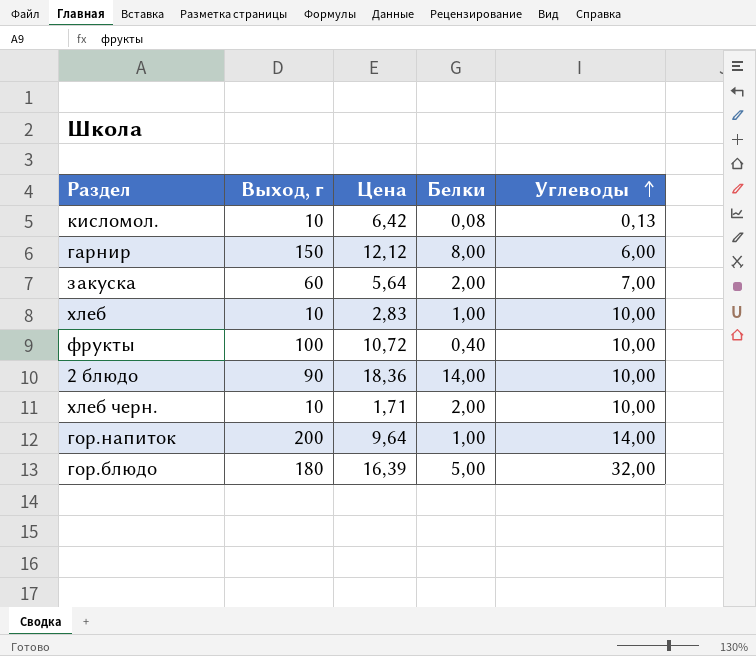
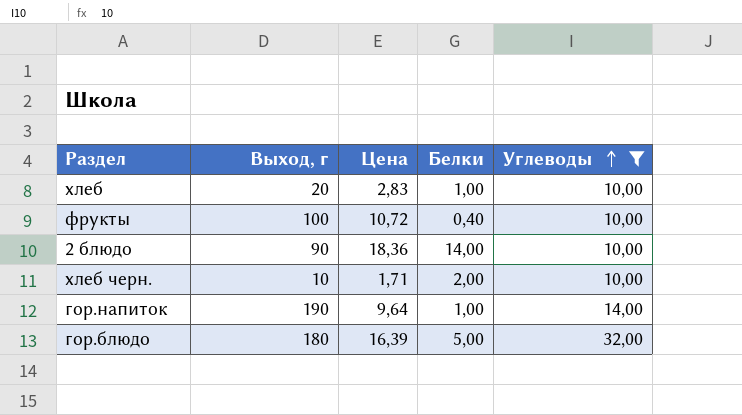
filter: none -> Углеводы >= 10,00
хлеб | Выход, г: 10 -> 20
гор.напиток | Выход, г: 200 -> 190

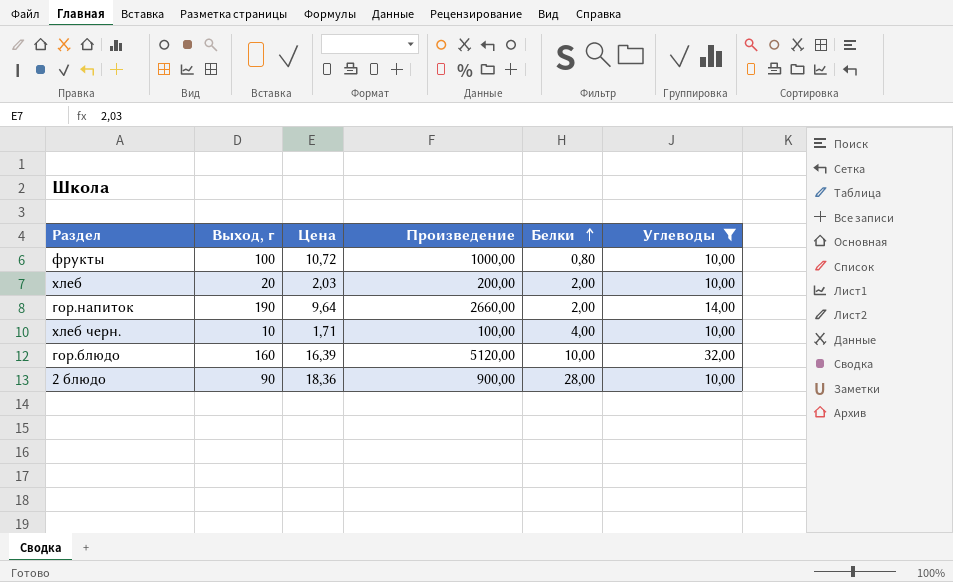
row order: Углеводы ascending -> Белки ascending
column Произведение | formula: none -> [Выход, г] * [Углеводы]
фрукты | Белки: 0,40 -> 0,80
хлеб | Цена: 2,83 -> 2,03
хлеб | Белки: 1,00 -> 2,00
гор.напиток | Белки: 1,00 -> 2,00
хлеб черн. | Белки: 2,00 -> 4,00
гор.блюдо | Выход, г: 180 -> 160
гор.блюдо | Белки: 5,00 -> 10,00
2 блюдо | Белки: 14,00 -> 28,00

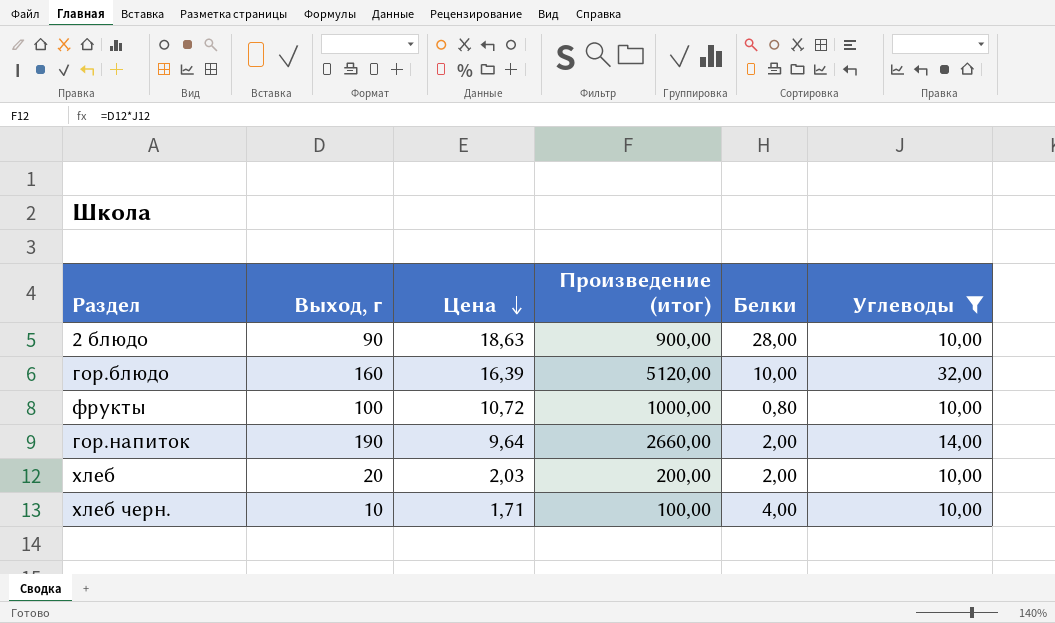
row order: Белки ascending -> Цена descending
column name: Произведение -> Произведение (итог)
2 блюдо | Цена: 18,36 -> 18,63

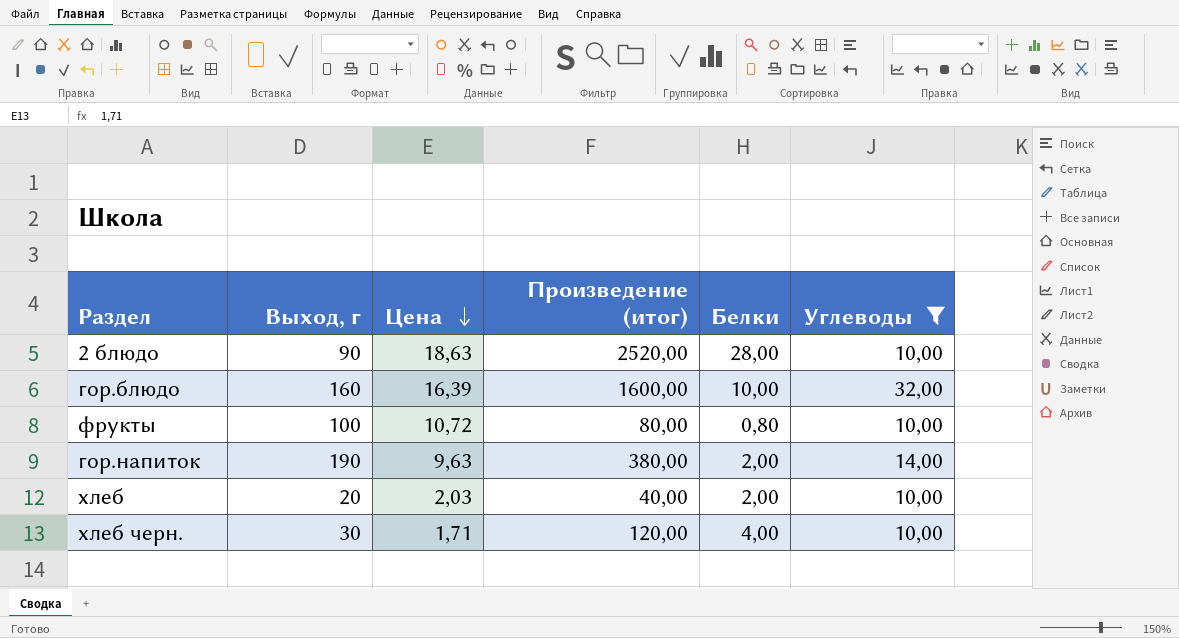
column Произведение (итог) | formula: [Выход, г] * [Углеводы] -> [Выход, г] * [Белки]
гор.напиток | Цена: 9,64 -> 9,63
хлеб черн. | Выход, г: 10 -> 30

